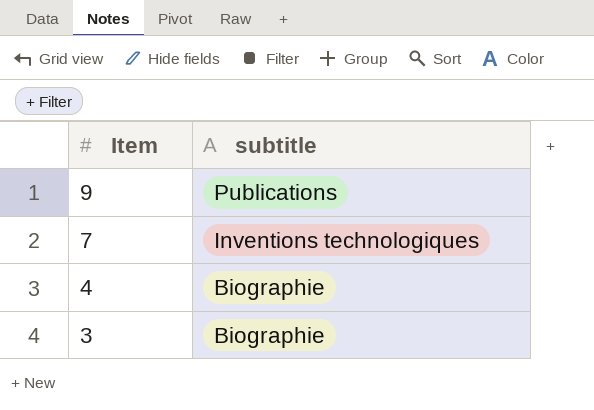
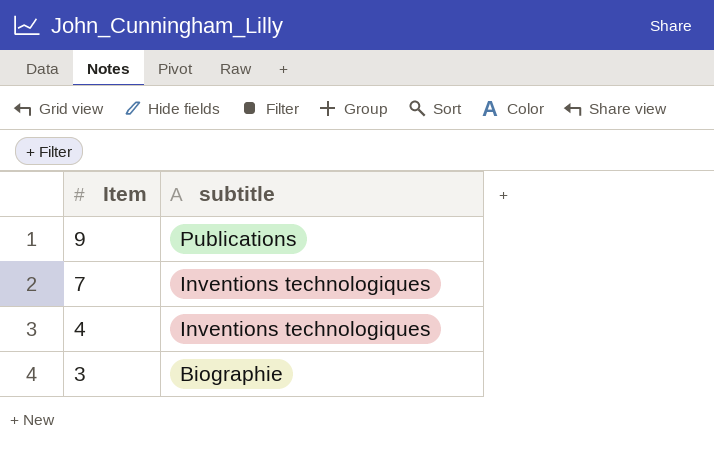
4 | subtitle: Biographie -> Inventions technologiques

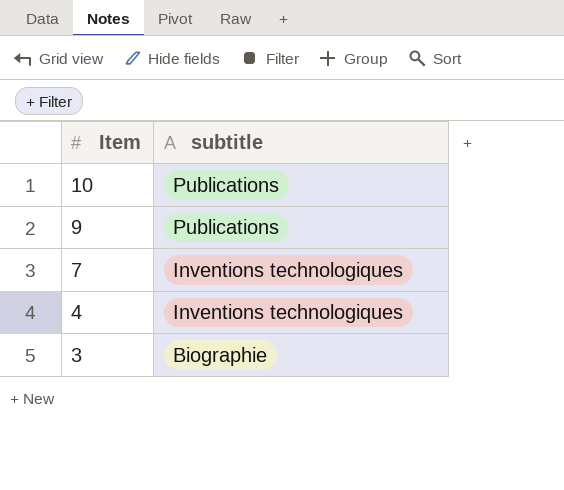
row 10: none -> Publications

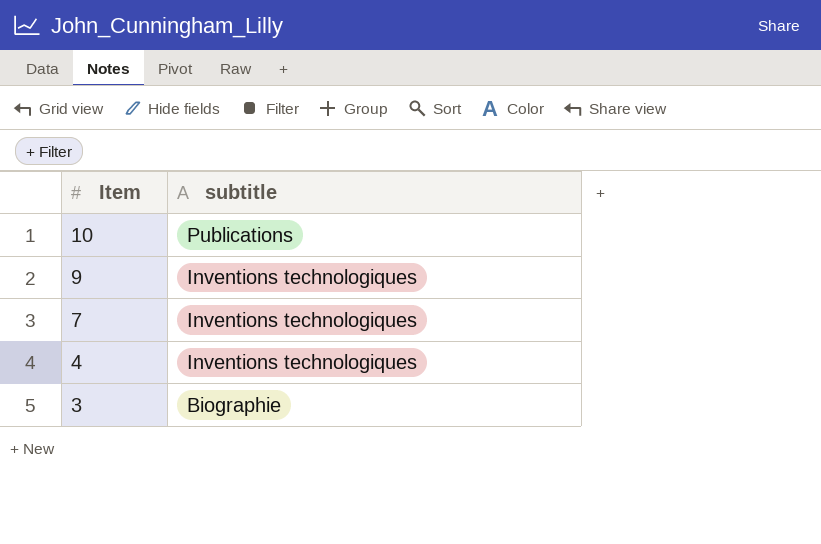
9 | subtitle: Publications -> Inventions technologiques

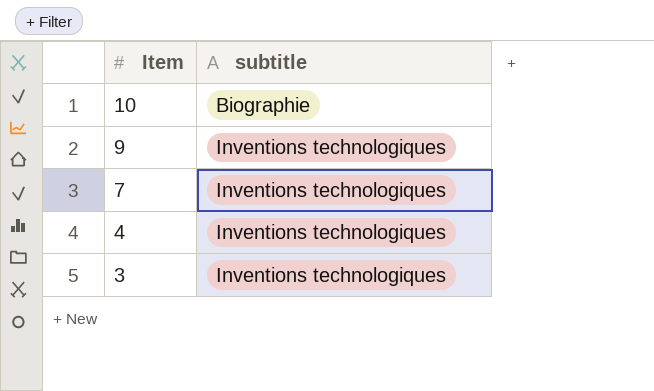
10 | subtitle: Publications -> Biographie
3 | subtitle: Biographie -> Inventions technologiques

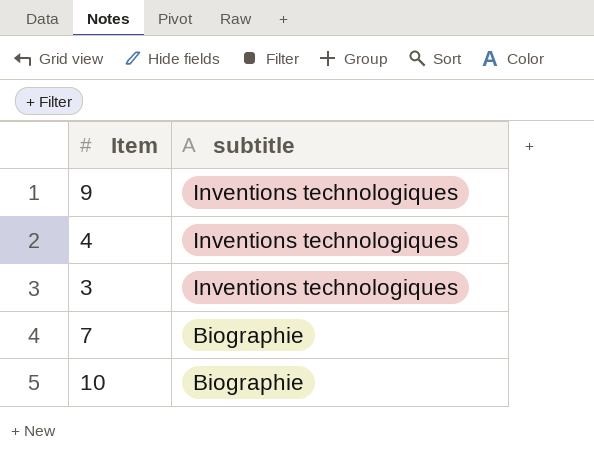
row order: Item descending -> subtitle descending
7 | subtitle: Inventions technologiques -> Biographie

